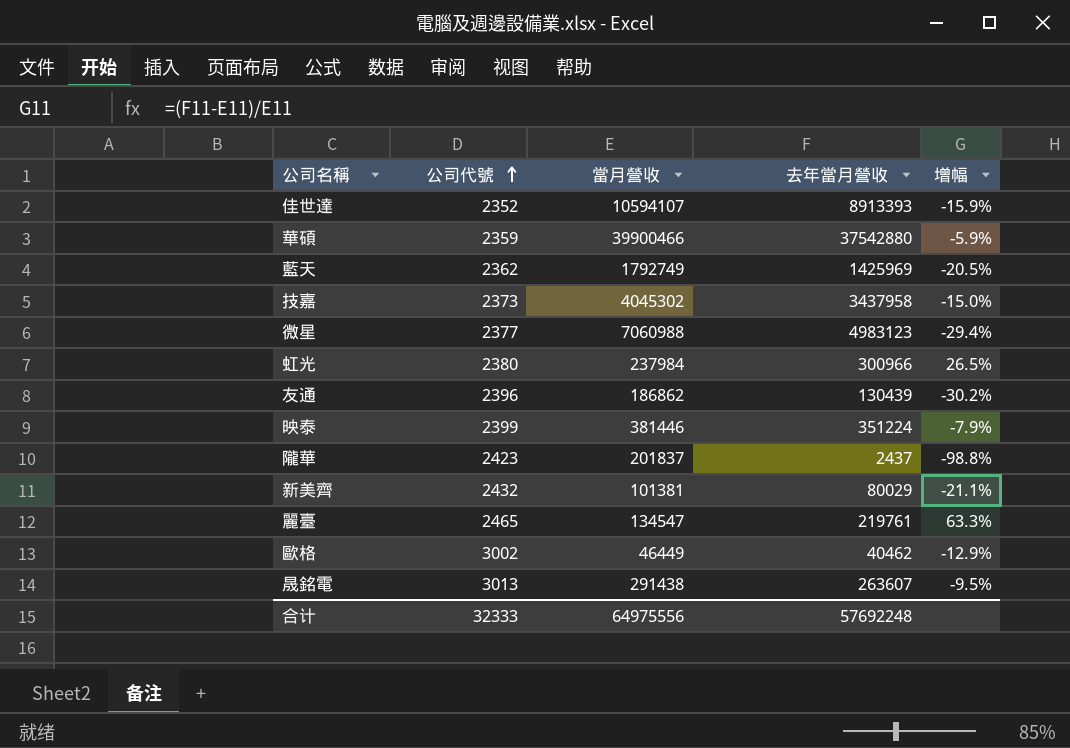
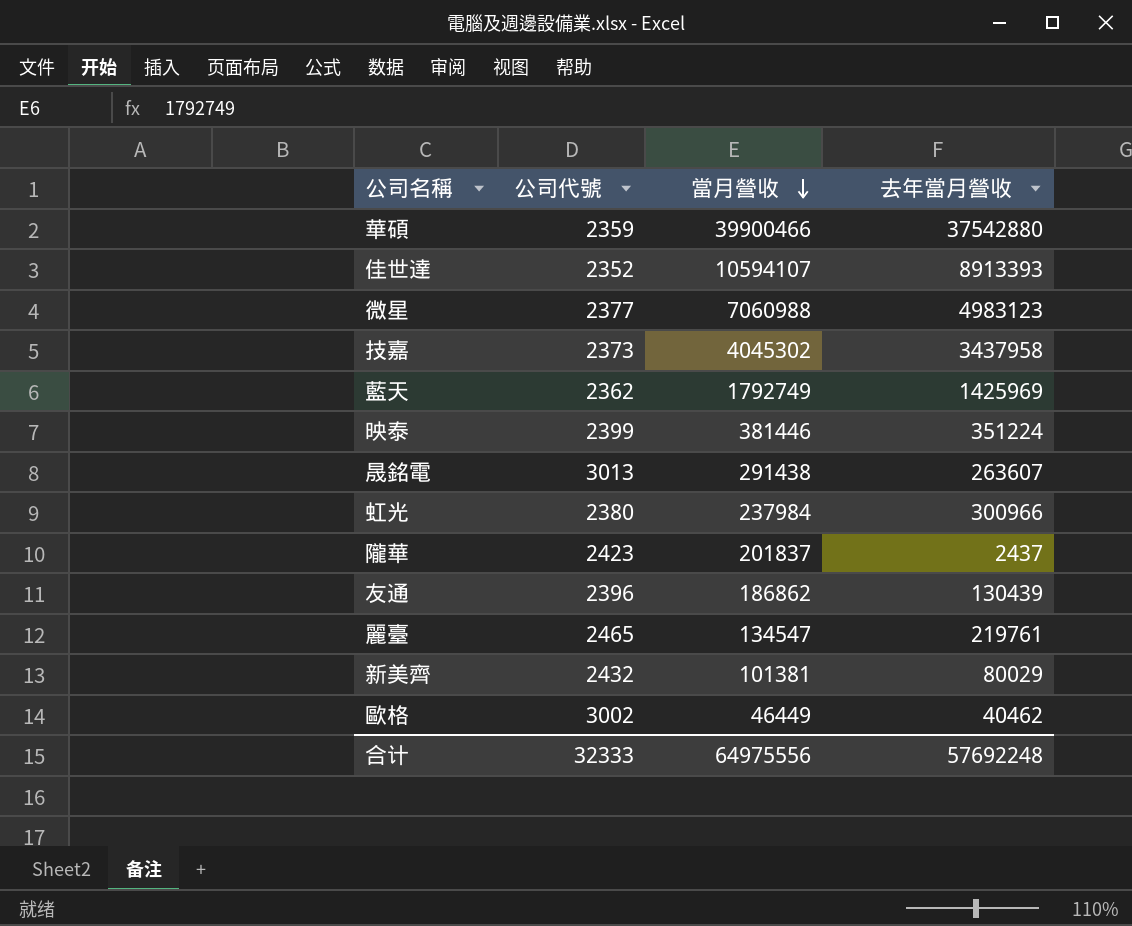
row order: 公司代號 ascending -> 當月營收 descending
column 增幅 | formula: ([去年當月營收] - [當月營收]) / [當月營收] -> none

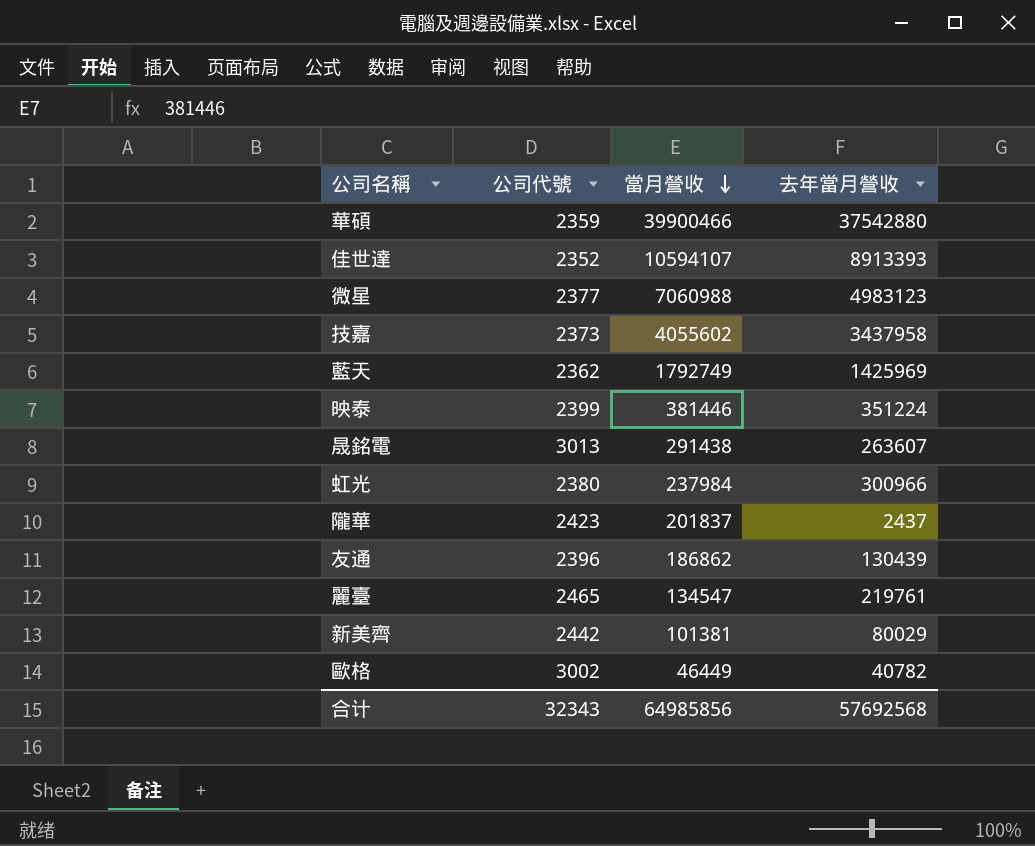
技嘉 | 當月營收: 4045302 -> 4055602
新美齊 | 公司代號: 2432 -> 2442
歐格 | 去年當月營收: 40462 -> 40782
合计 | 公司代號: 32333 -> 32343
合计 | 當月營收: 64975556 -> 64985856
合计 | 去年當月營收: 57692248 -> 57692568

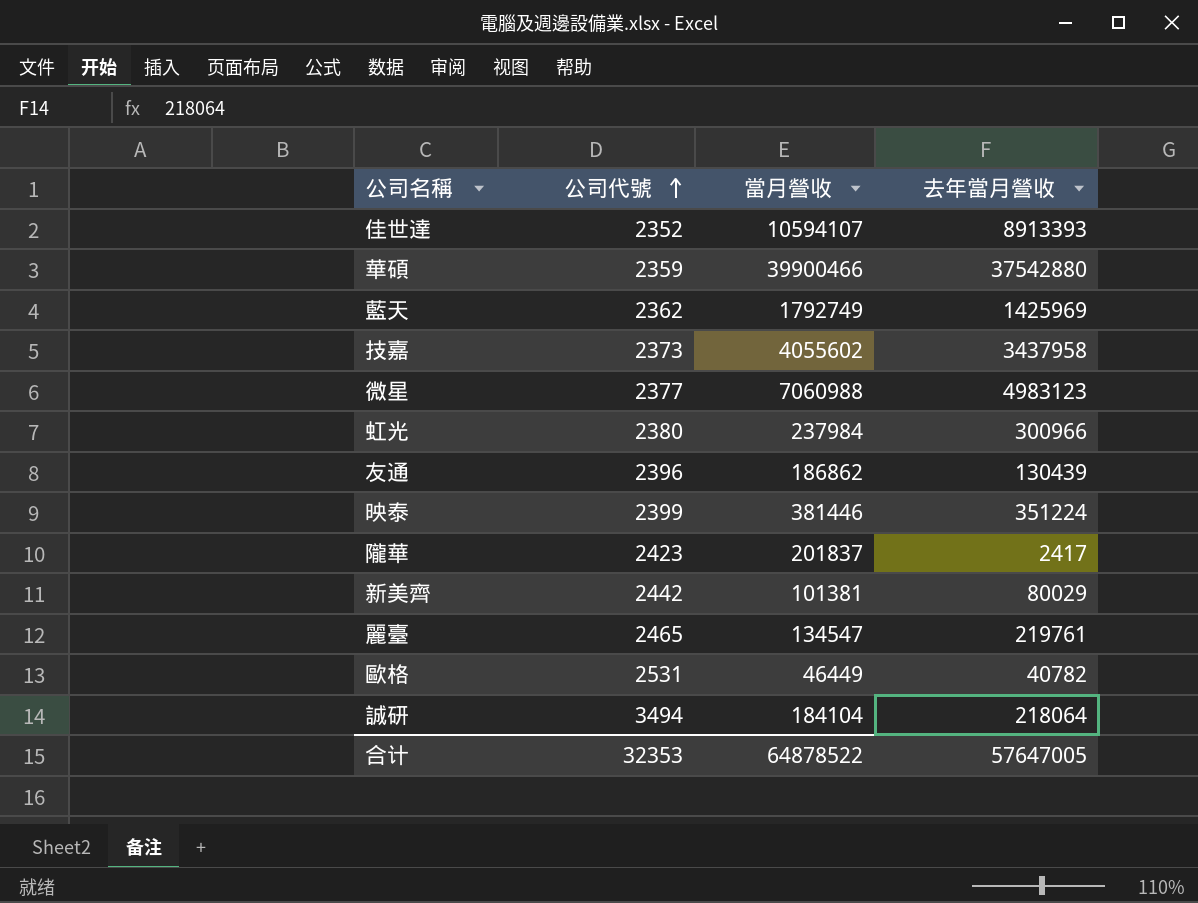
row order: 當月營收 descending -> 公司代號 ascending
row 晟銘電: 3013 | 291438 | 263607 -> none
隴華 | 去年當月營收: 2437 -> 2417
歐格 | 公司代號: 3002 -> 2531
row 誠研: none -> 3494 | 184104 | 218064
合计 | 公司代號: 32343 -> 32353
合计 | 當月營收: 64985856 -> 64878522
合计 | 去年當月營收: 57692568 -> 57647005

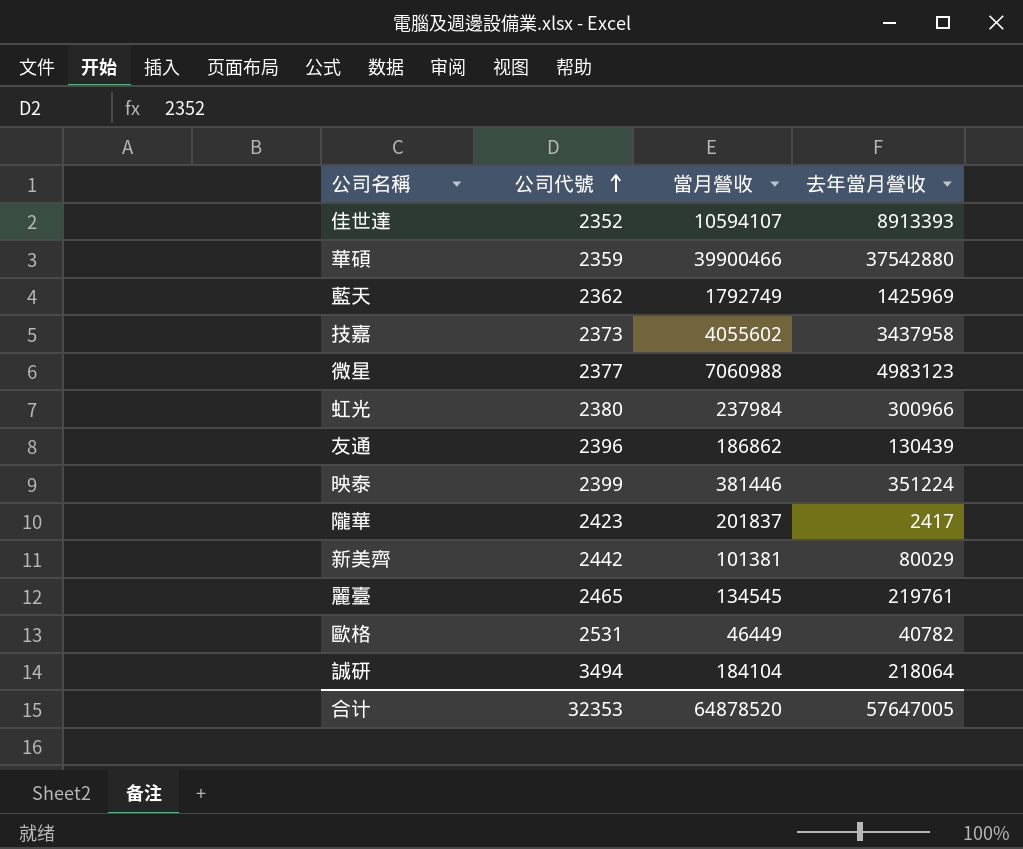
麗臺 | 當月營收: 134547 -> 134545
合计 | 當月營收: 64878522 -> 64878520

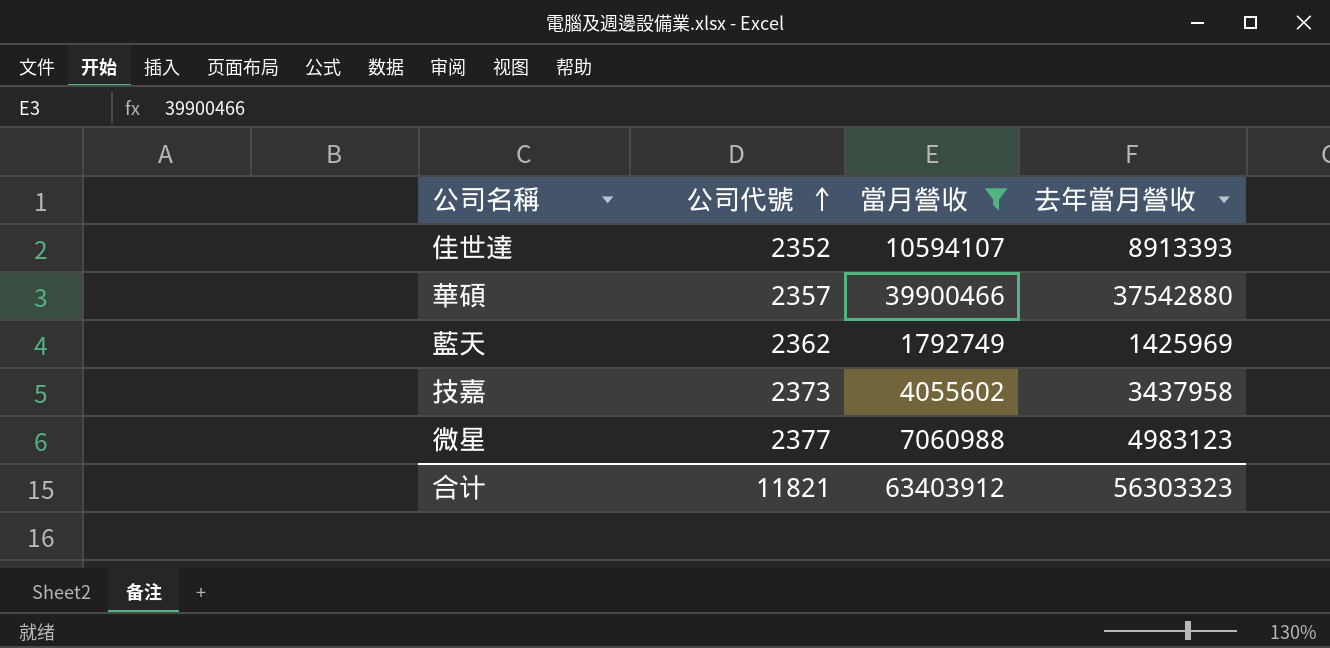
filter: none -> 當月營收 >= 1792749
華碩 | 公司代號: 2359 -> 2357
合计 | 公司代號: 32353 -> 11821
合计 | 當月營收: 64878520 -> 63403912
合计 | 去年當月營收: 57647005 -> 56303323

